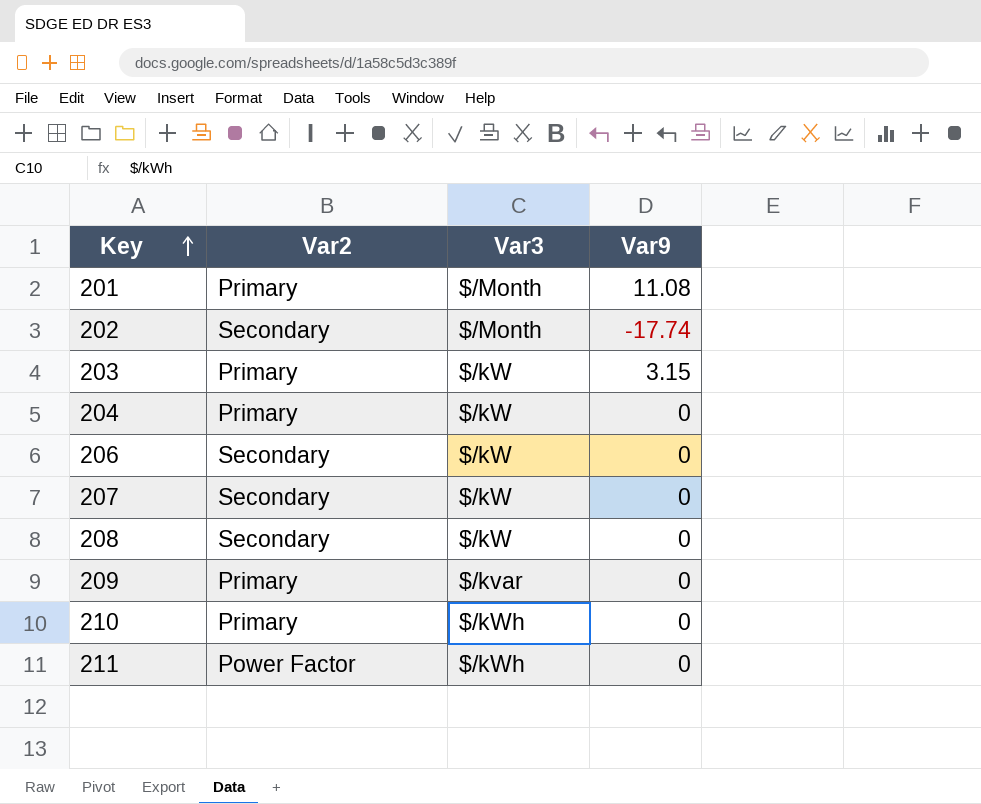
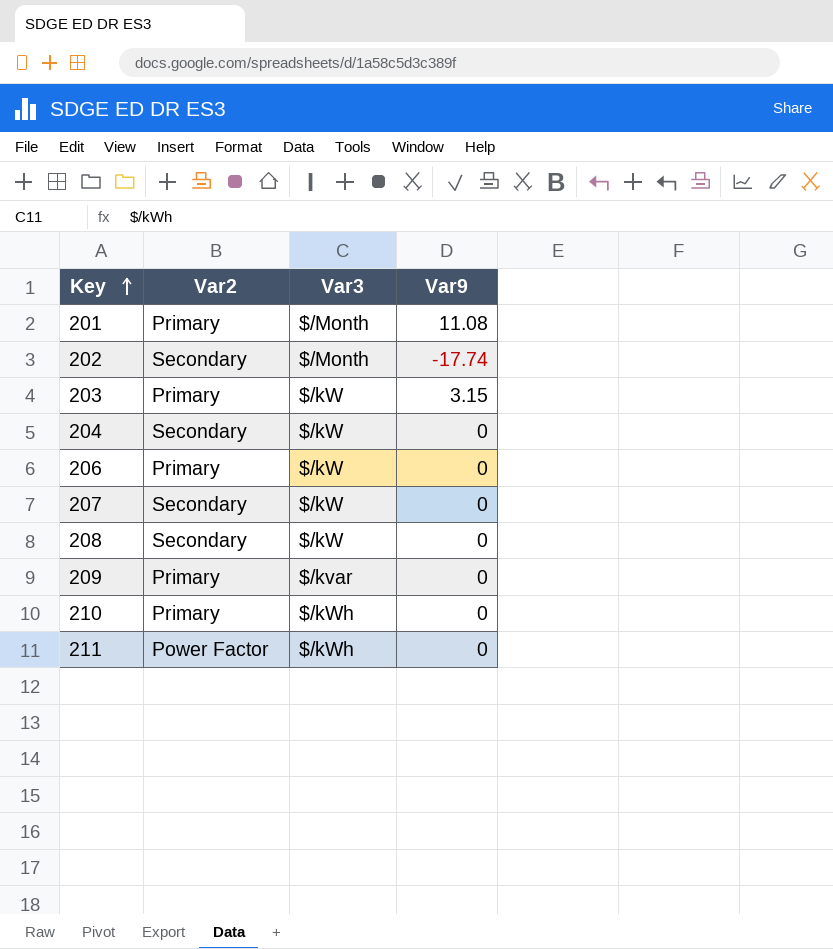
204 | Var2: Primary -> Secondary
206 | Var2: Secondary -> Primary

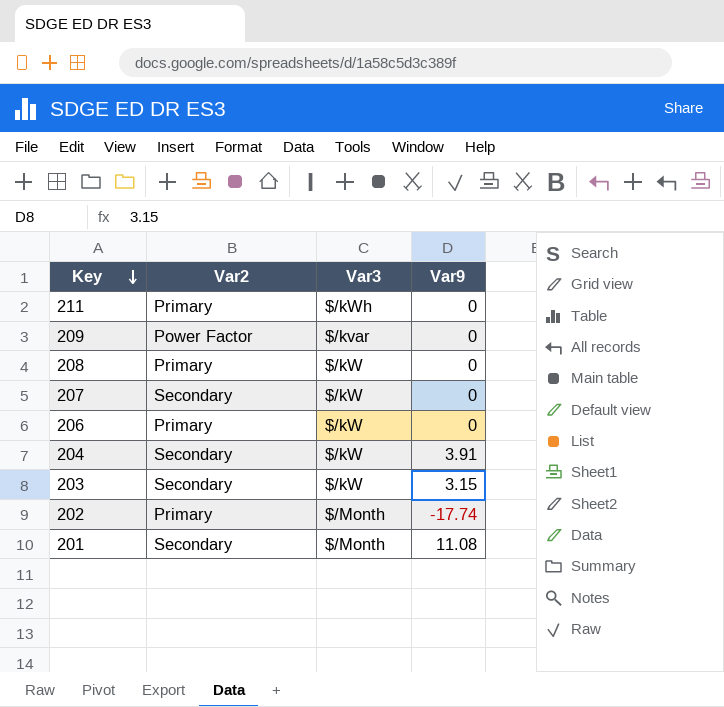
row order: Key ascending -> Key descending
row 210: Primary | $/kWh | 0 -> none
211 | Var2: Power Factor -> Primary
209 | Var2: Primary -> Power Factor
208 | Var2: Secondary -> Primary
204 | Var9: 0 -> 3.91
203 | Var2: Primary -> Secondary
202 | Var2: Secondary -> Primary
201 | Var2: Primary -> Secondary

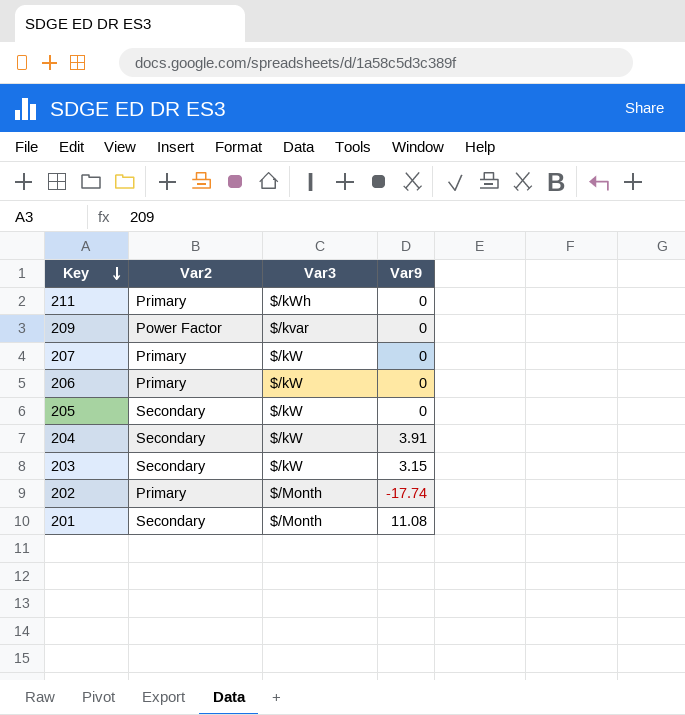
row 208: Primary | $/kW | 0 -> none
207 | Var2: Secondary -> Primary
row 205: none -> Secondary | $/kW | 0

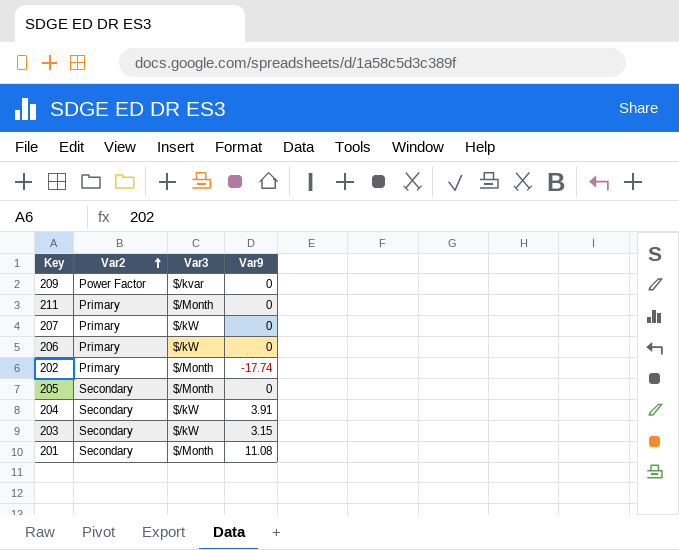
row order: Key descending -> Var2 ascending
211 | Var3: $/kWh -> $/Month
205 | Var3: $/kW -> $/Month

